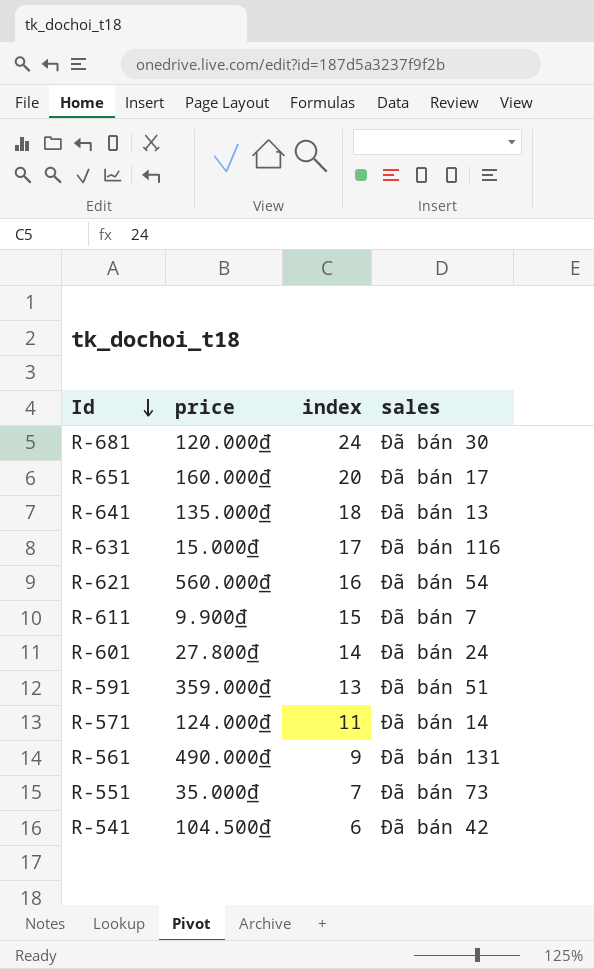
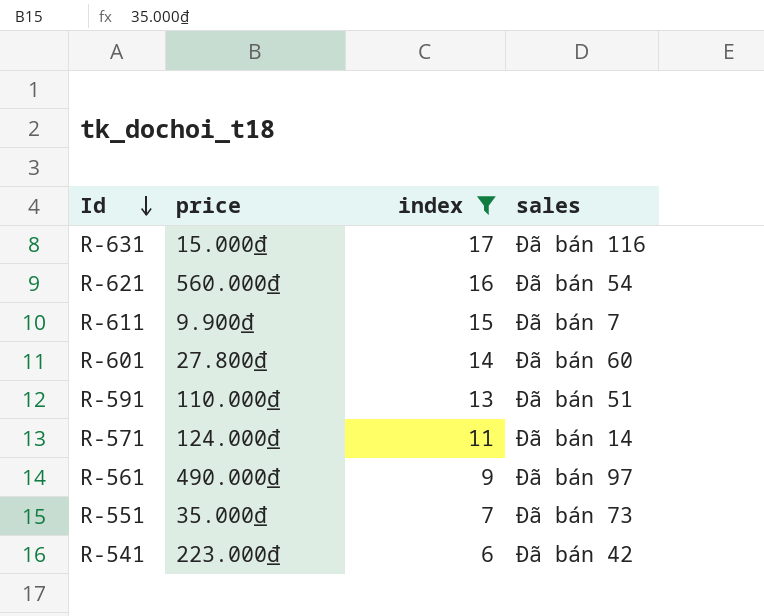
filter: none -> index <= 17
R-601 | sales: Đã bán 24 -> Đã bán 60
R-591 | price: 359.000₫ -> 110.000₫
R-561 | sales: Đã bán 131 -> Đã bán 97
R-541 | price: 104.500₫ -> 223.000₫

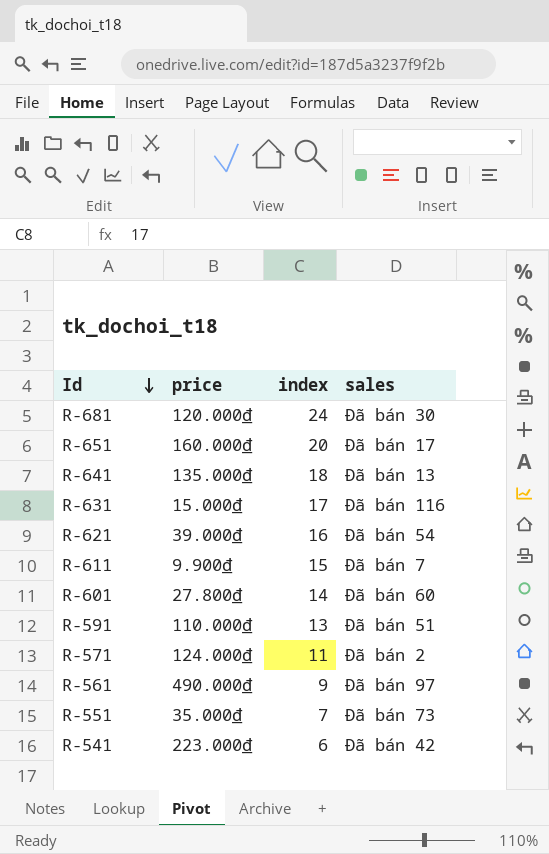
filter: index <= 17 -> none
R-621 | price: 560.000₫ -> 39.000₫
R-571 | sales: Đã bán 14 -> Đã bán 2

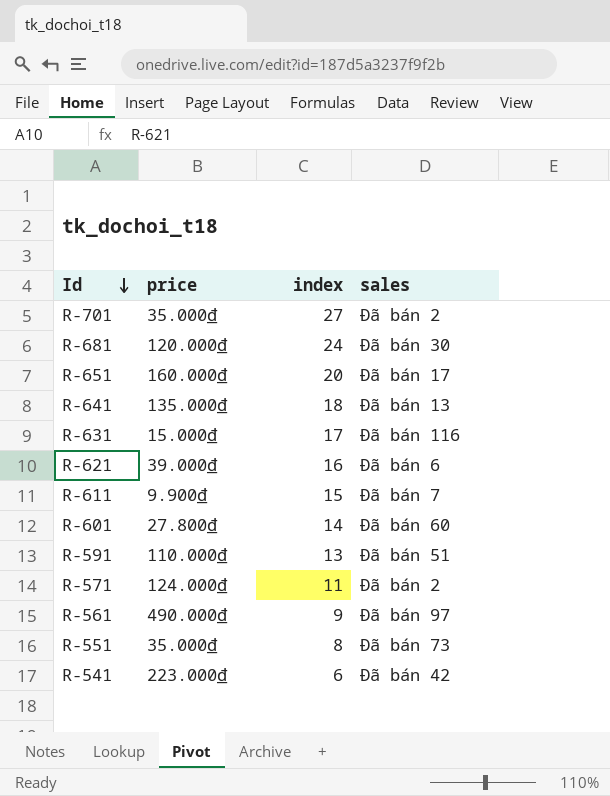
row R-701: none -> 35.000₫ | 27 | Đã bán 2
R-621 | sales: Đã bán 54 -> Đã bán 6
R-551 | index: 7 -> 8

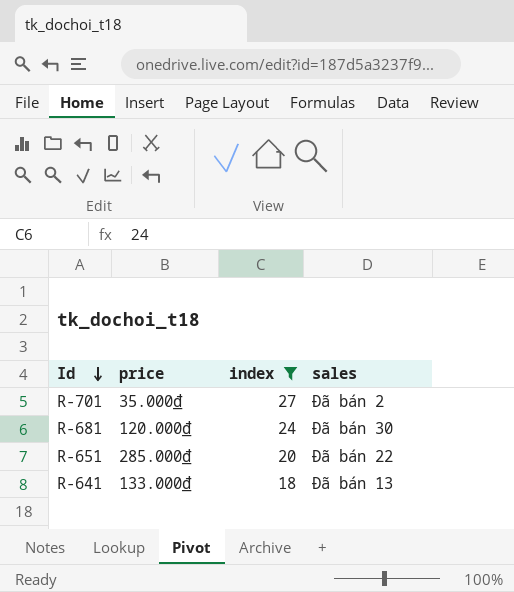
filter: none -> index >= 18
R-651 | price: 160.000₫ -> 285.000₫
R-651 | sales: Đã bán 17 -> Đã bán 22
R-641 | price: 135.000₫ -> 133.000₫

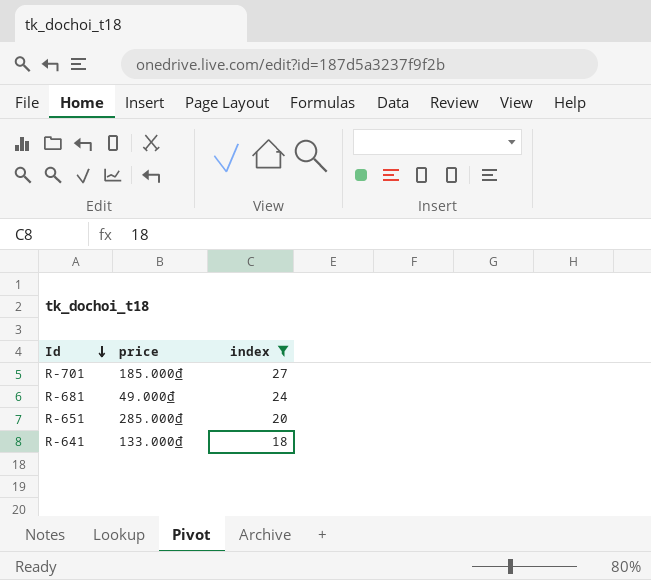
column sales | position: 4 -> none
R-701 | price: 35.000₫ -> 185.000₫
R-681 | price: 120.000₫ -> 49.000₫

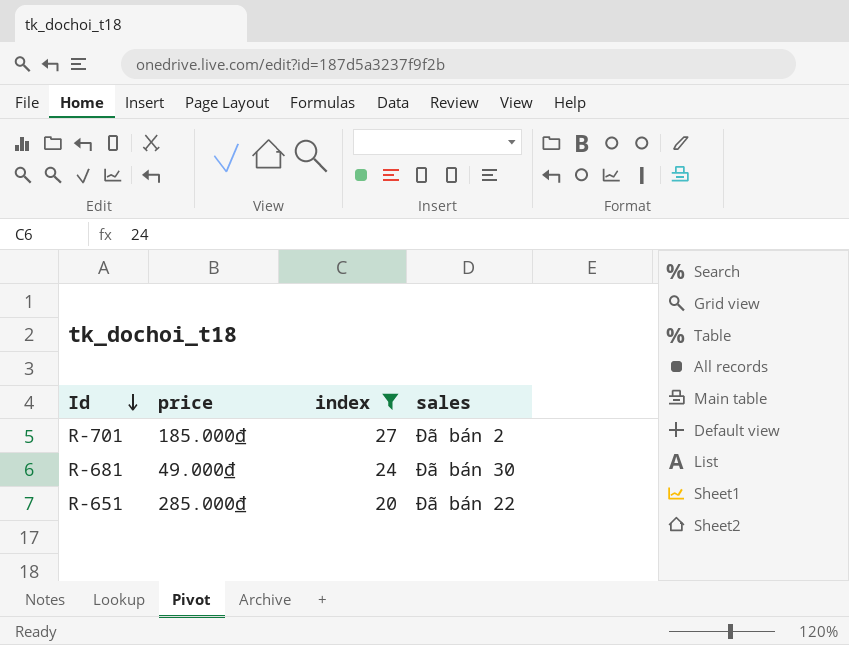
column sales | position: none -> 4
row R-641: 133.000₫ | 18 -> none

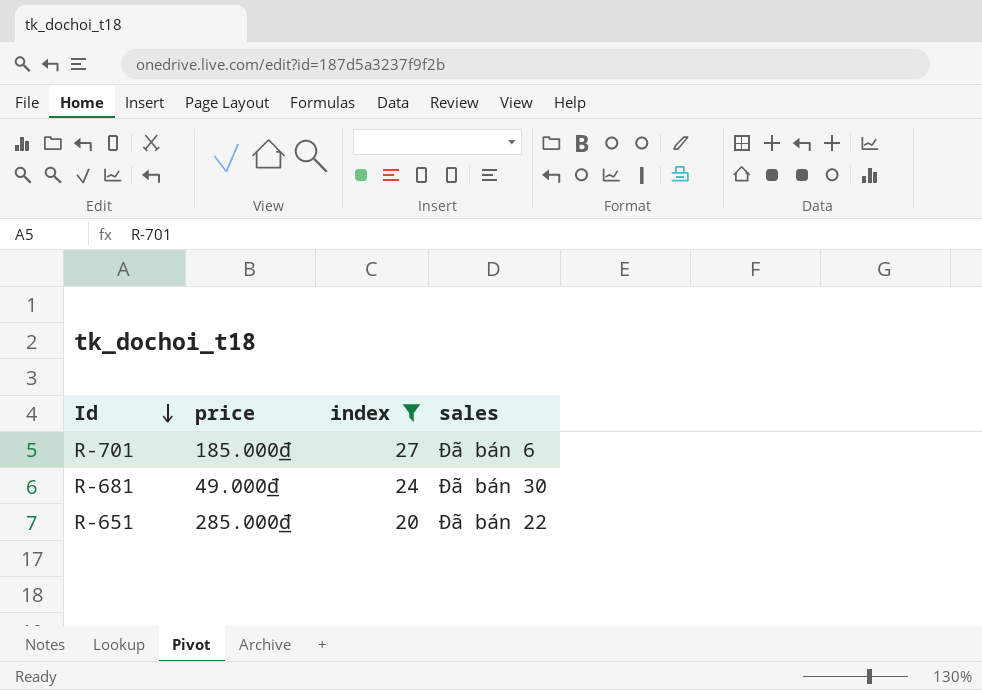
R-701 | sales: Đã bán 2 -> Đã bán 6

